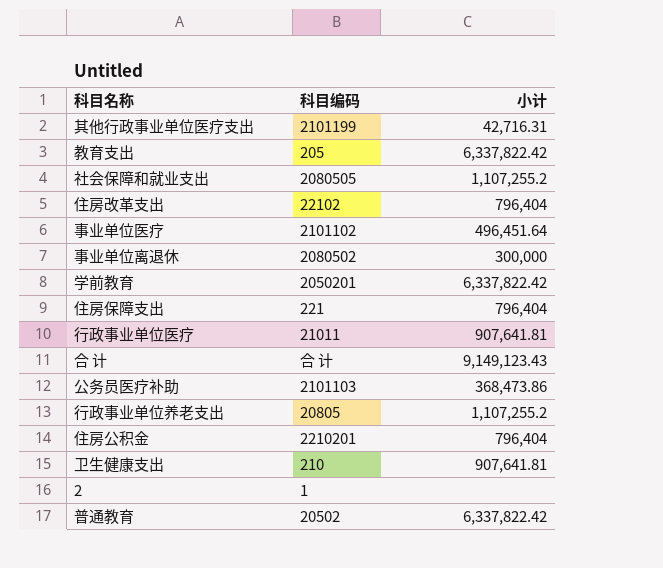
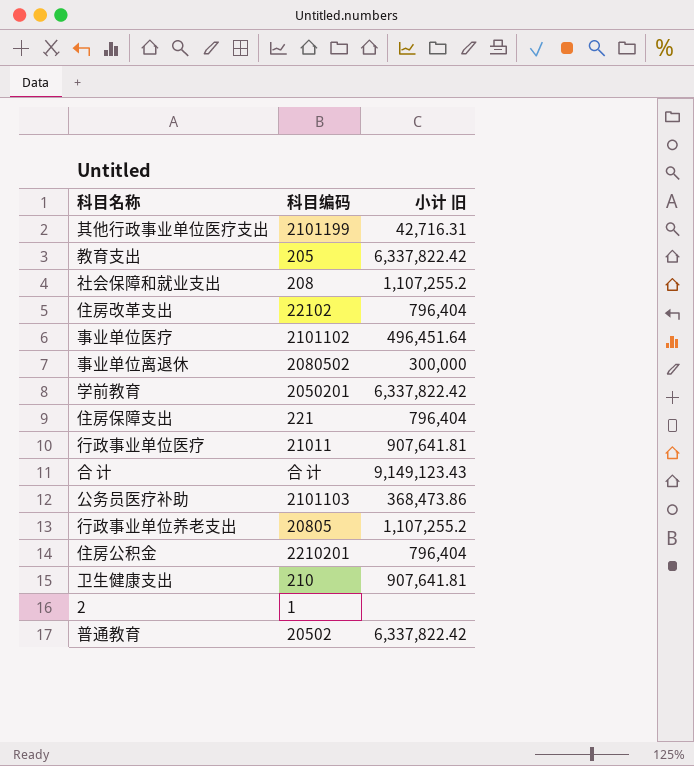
column name: 小计 -> 小计 旧
社会保障和就业支出 | 科目编码: 2080505 -> 208

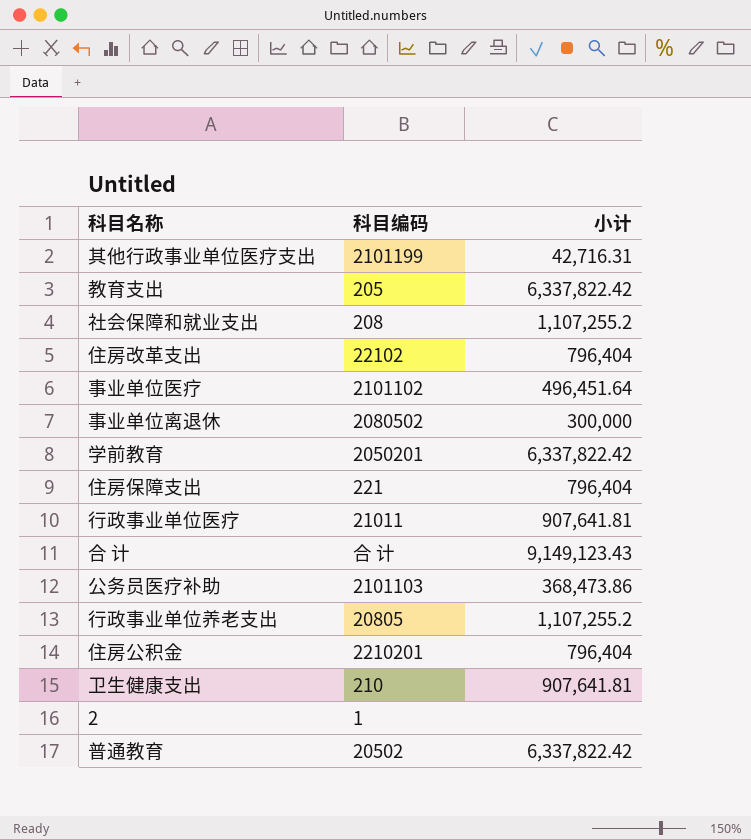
column name: 小计 旧 -> 小计

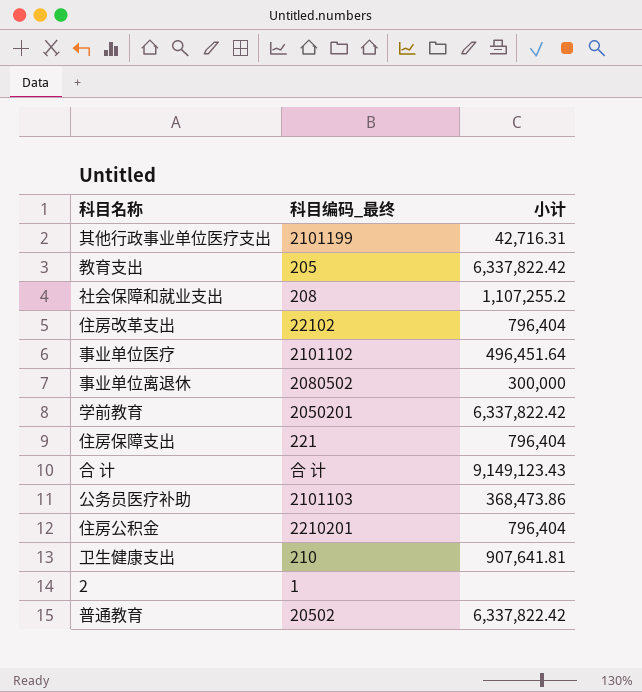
column name: 科目编码 -> 科目编码_最终
row 行政事业单位医疗: 21011 | 907,641.81 -> none
row 行政事业单位养老支出: 20805 | 1,107,255.2 -> none

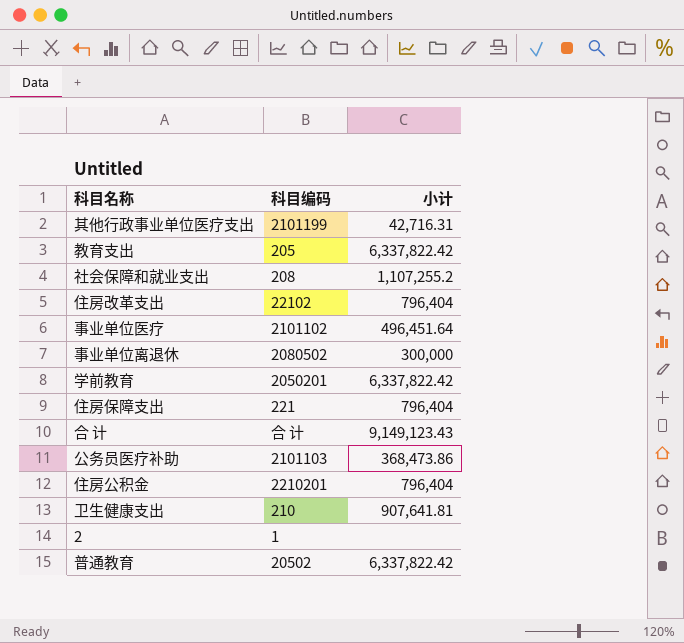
column name: 科目编码_最终 -> 科目编码

